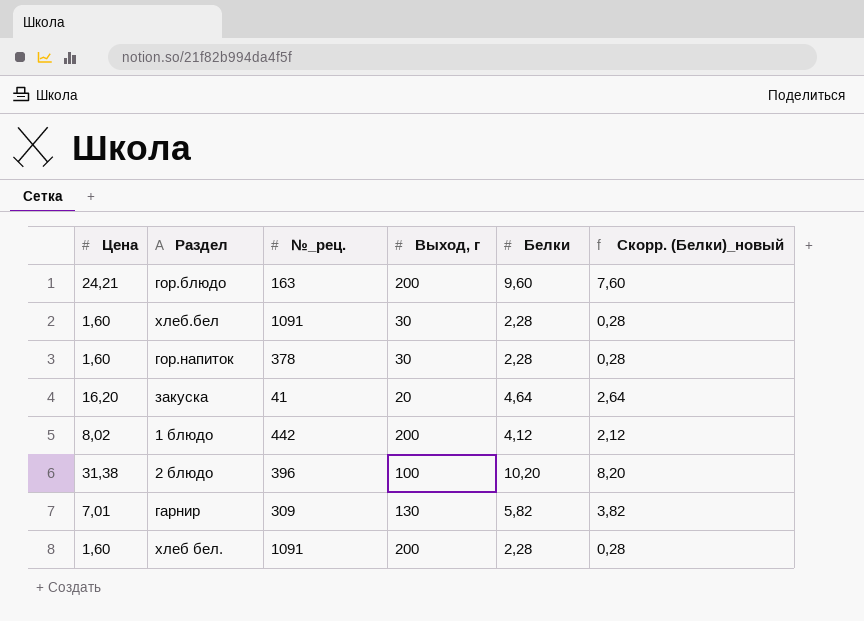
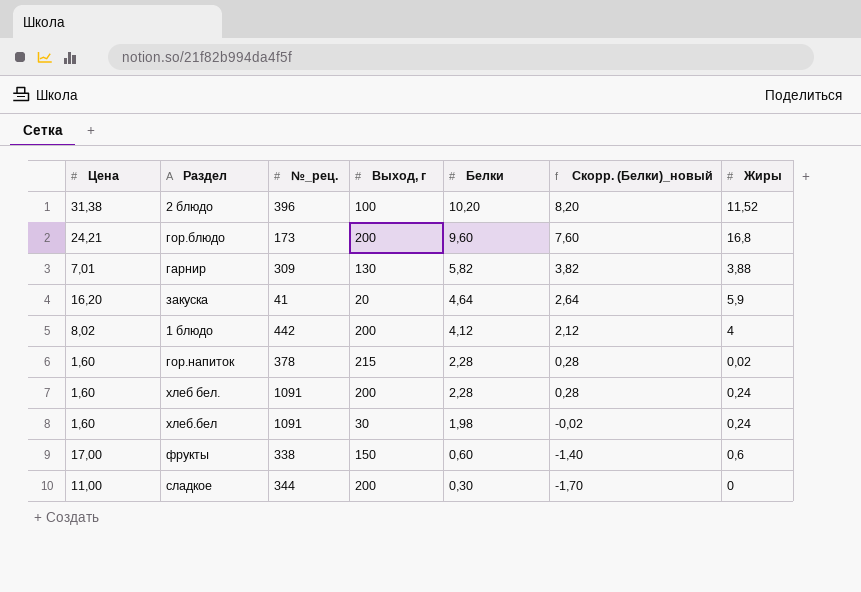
row order: none -> Белки descending
column Жиры | position: none -> 7
гор.блюдо | №_рец.: 163 -> 173
гор.напиток | Выход, г: 30 -> 215
хлеб.бел | Белки: 2,28 -> 1,98
хлеб.бел | Скорр. (Белки)_новый: 0,28 -> -0,02
row фрукты: none -> 17,00 | 338 | 150 | 0,60 | -1,40 | 0,6
row сладкое: none -> 11,00 | 344 | 200 | 0,30 | -1,70 | 0

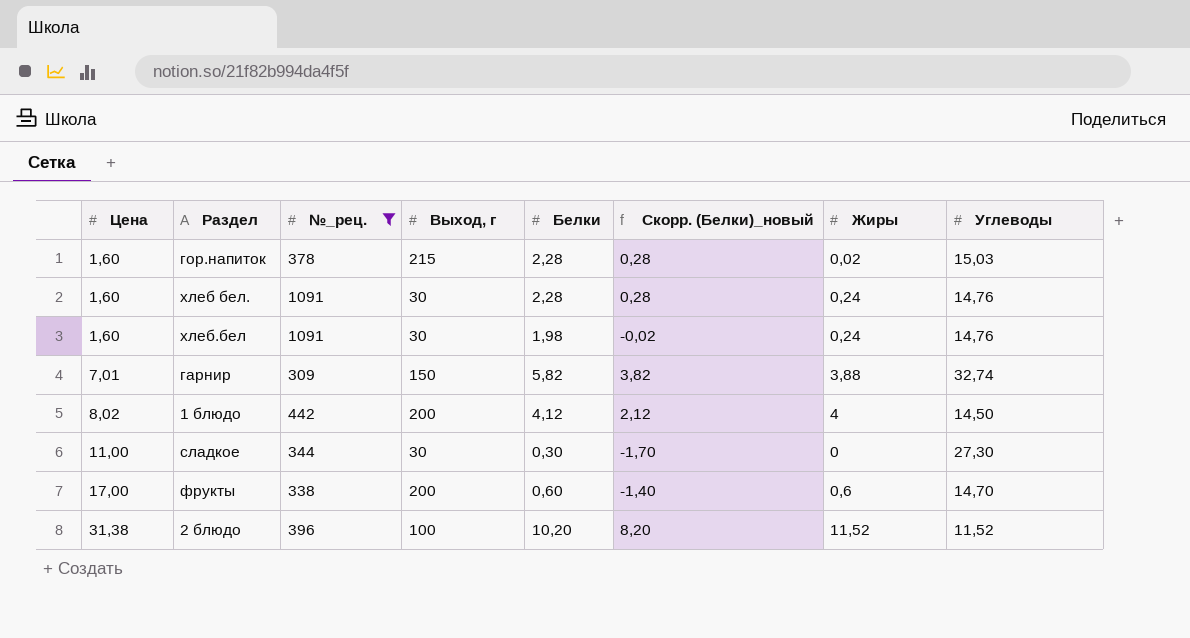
filter: none -> №_рец. >= 309
row order: Белки descending -> Цена ascending
column Углеводы | position: none -> 8
хлеб бел. | Выход, г: 200 -> 30
гарнир | Выход, г: 130 -> 150
сладкое | Выход, г: 200 -> 30
фрукты | Выход, г: 150 -> 200

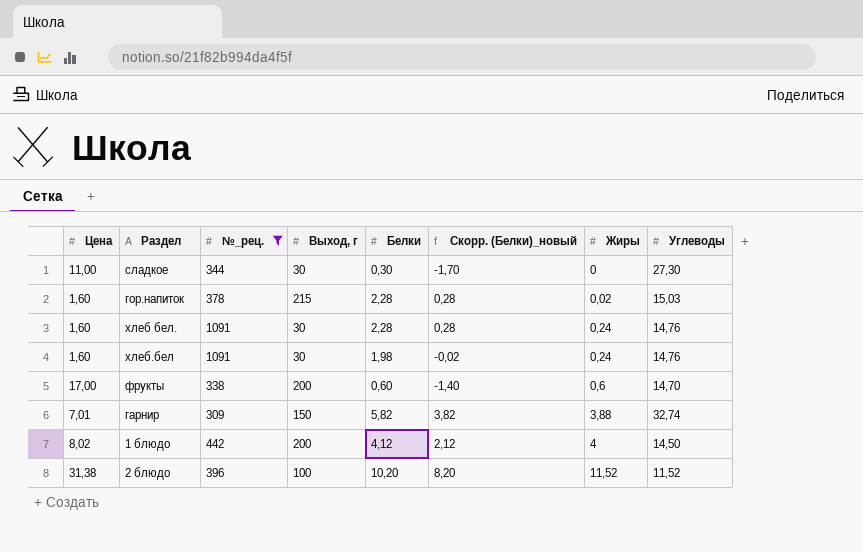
row order: Цена ascending -> Жиры ascending

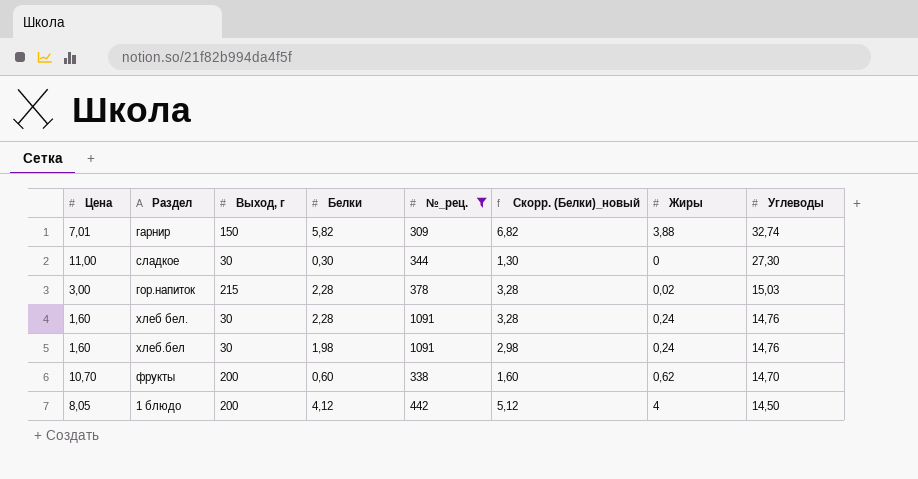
row order: Жиры ascending -> Углеводы descending
column №_рец. | position: 3 -> 5
column Скорр. (Белки)_новый | formula: [Белки] - 2 -> [Белки] + 1
row 2 блюдо: 31,38 | 396 | 100 | 10,20 | 8,20 | 11,52 | 11,52 -> none
гор.напиток | Цена: 1,60 -> 3,00
фрукты | Цена: 17,00 -> 10,70
фрукты | Жиры: 0,6 -> 0,62
1 блюдо | Цена: 8,02 -> 8,05

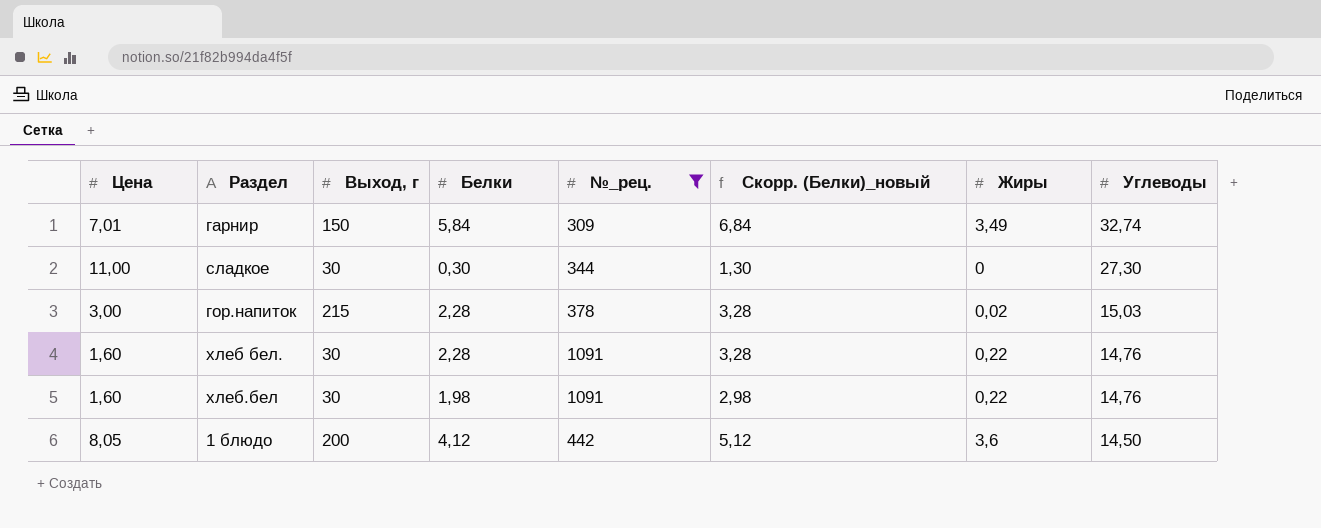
row фрукты: 10,70 | 200 | 0,60 | 338 | 1,60 | 0,62 | 14,70 -> none
гарнир | Белки: 5,82 -> 5,84
гарнир | Скорр. (Белки)_новый: 6,82 -> 6,84
гарнир | Жиры: 3,88 -> 3,49
хлеб бел. | Жиры: 0,24 -> 0,22
хлеб.бел | Жиры: 0,24 -> 0,22
1 блюдо | Жиры: 4 -> 3,6

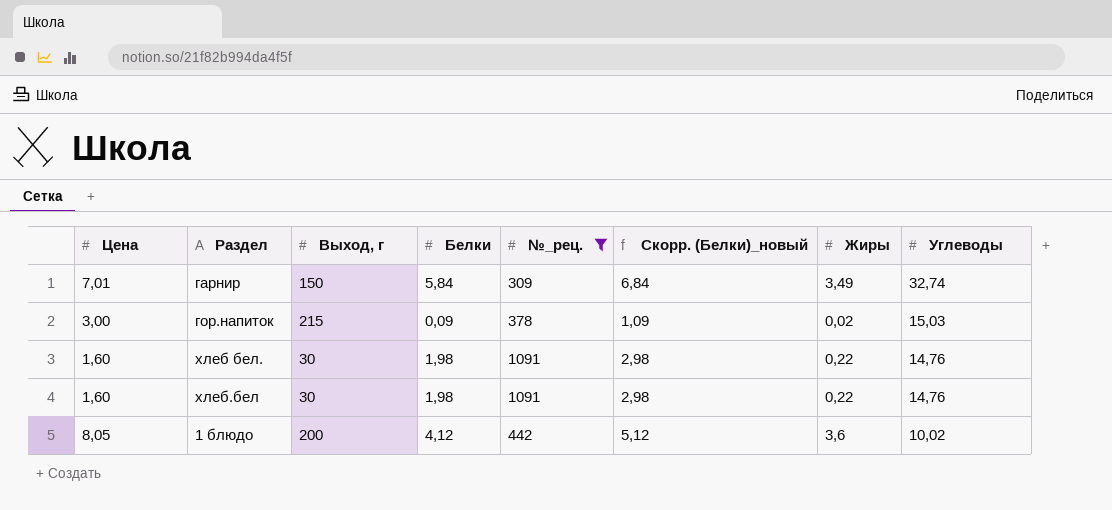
row сладкое: 11,00 | 30 | 0,30 | 344 | 1,30 | 0 | 27,30 -> none
гор.напиток | Белки: 2,28 -> 0,09
гор.напиток | Скорр. (Белки)_новый: 3,28 -> 1,09
хлеб бел. | Белки: 2,28 -> 1,98
хлеб бел. | Скорр. (Белки)_новый: 3,28 -> 2,98
1 блюдо | Углеводы: 14,50 -> 10,02

